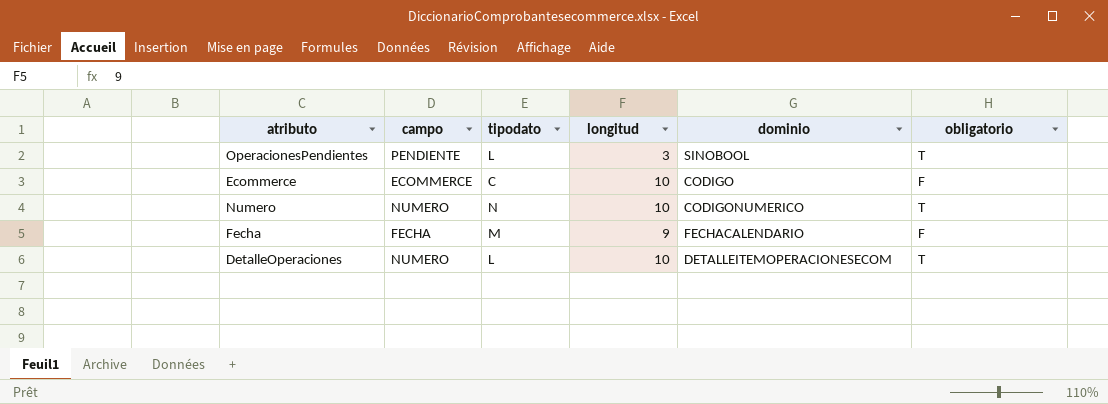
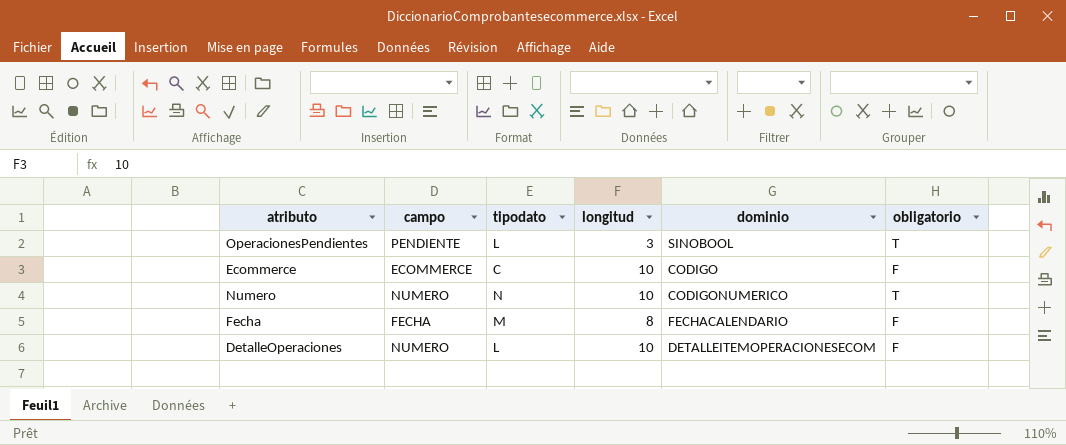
Fecha | longitud: 9 -> 8
DetalleOperaciones | obligatorio: T -> F

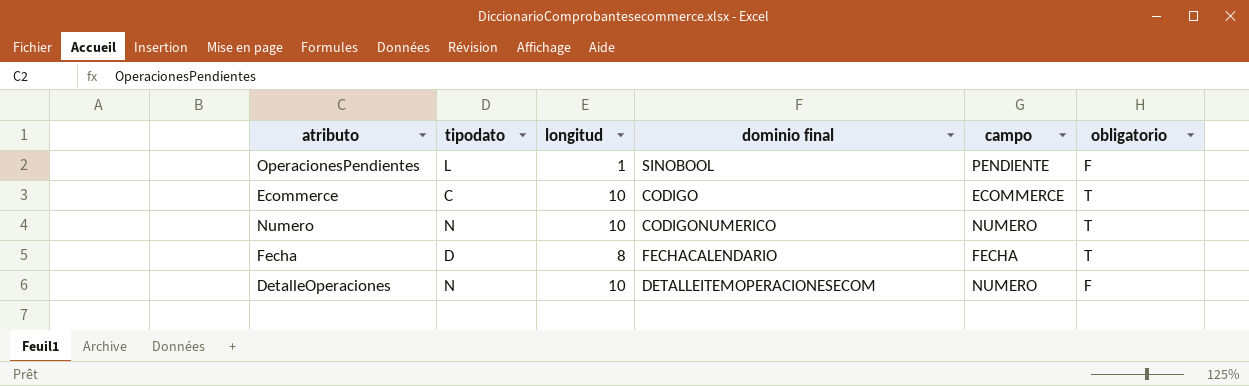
column name: dominio -> dominio final
column campo | position: 2 -> 5
OperacionesPendientes | longitud: 3 -> 1
OperacionesPendientes | obligatorio: T -> F
Ecommerce | obligatorio: F -> T
Fecha | tipodato: M -> D
Fecha | obligatorio: F -> T
DetalleOperaciones | tipodato: L -> N

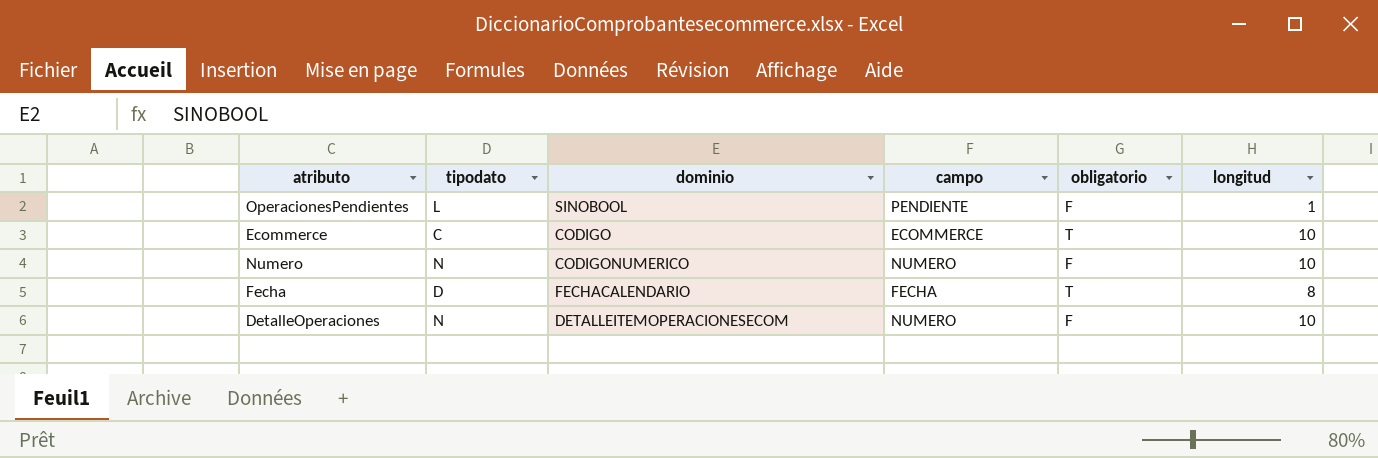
column name: dominio final -> dominio
column longitud | position: 3 -> 6
Numero | obligatorio: T -> F

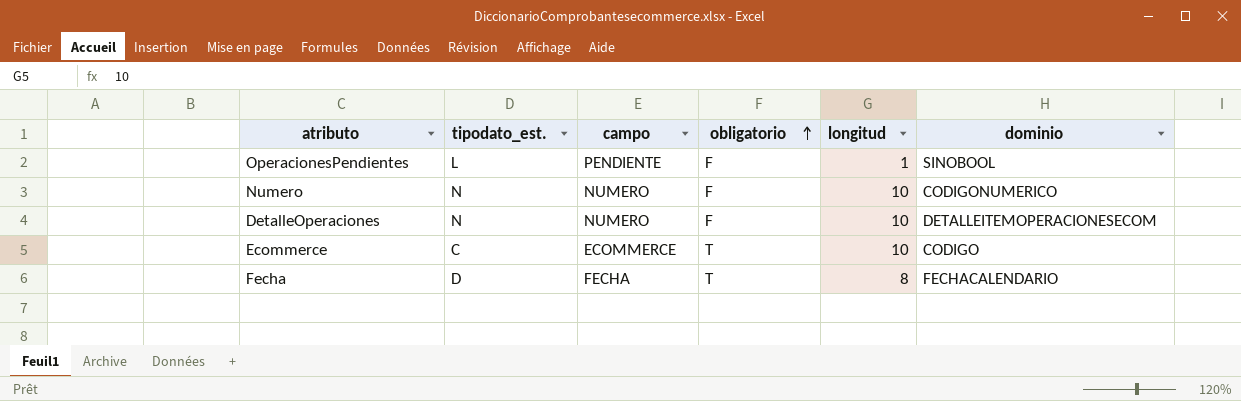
row order: none -> obligatorio ascending
column name: tipodato -> tipodato_est.
column dominio | position: 3 -> 6

